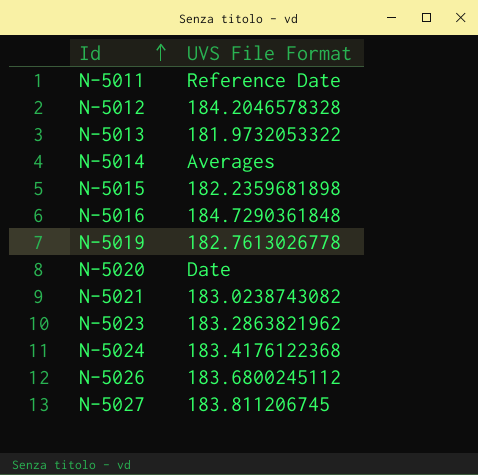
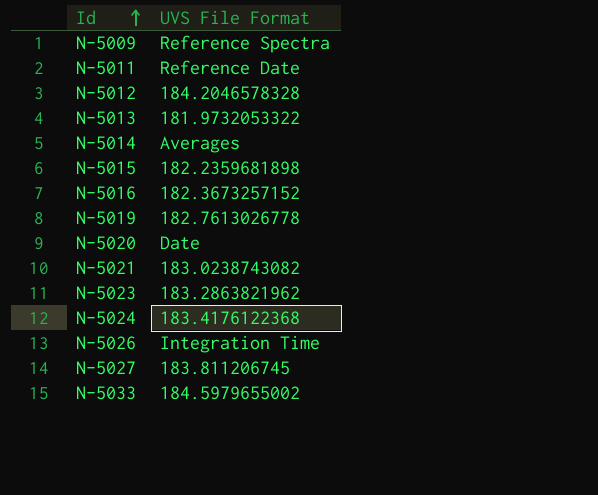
row N-5009: none -> Reference Spectra
N-5016 | UVS File Format: 184.7290361848 -> 182.3673257152
N-5026 | UVS File Format: 183.6800245112 -> Integration Time
row N-5033: none -> 184.5979655002

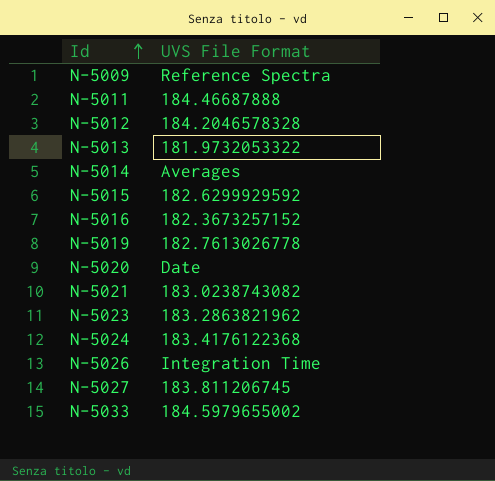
N-5011 | UVS File Format: Reference Date -> 184.46687888
N-5015 | UVS File Format: 182.2359681898 -> 182.6299929592

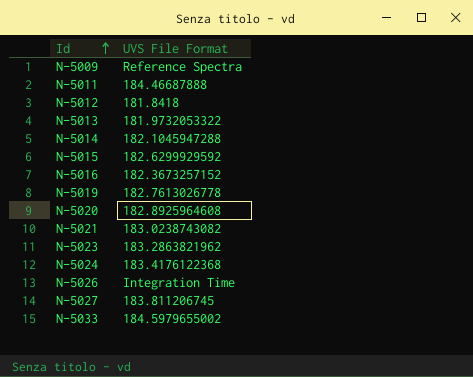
N-5012 | UVS File Format: 184.2046578328 -> 181.8418
N-5014 | UVS File Format: Averages -> 182.1045947288
N-5020 | UVS File Format: Date -> 182.8925964608

